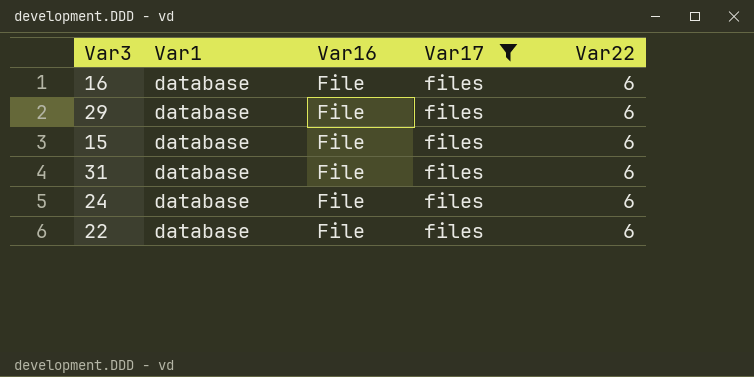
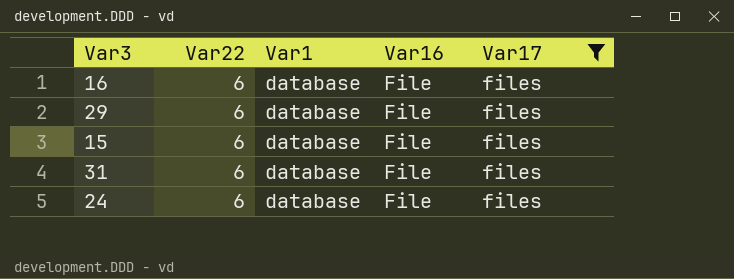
column Var22 | position: 5 -> 2
row 22: database | File | files | 6 -> none

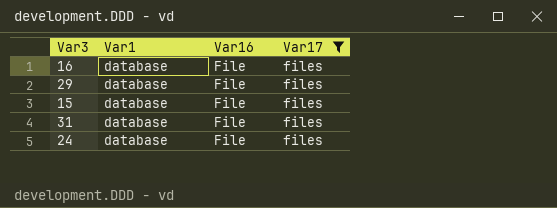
column Var22 | position: 2 -> none

